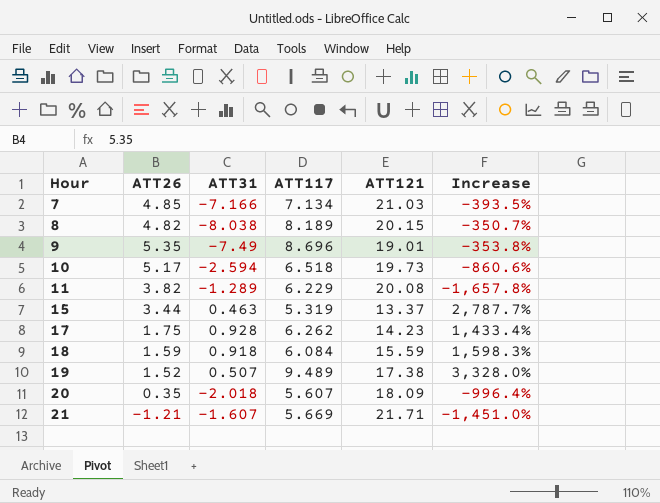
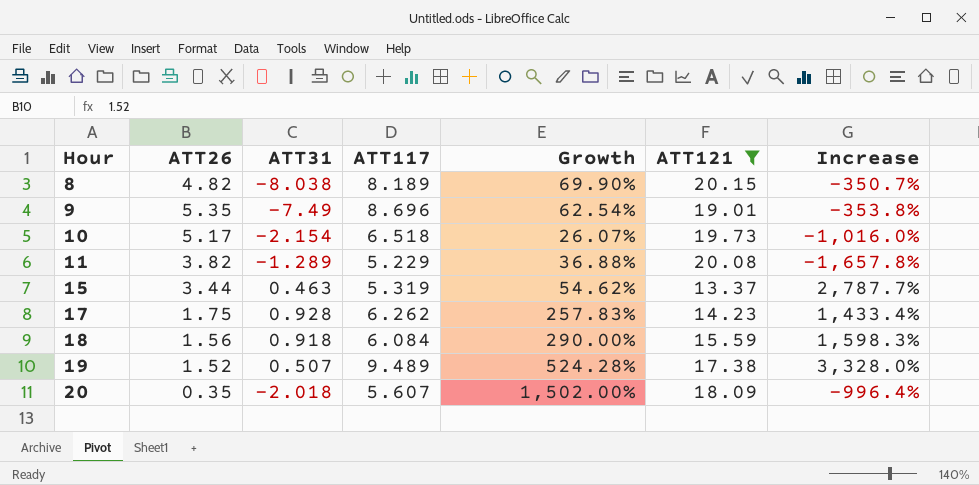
filter: none -> ATT121 <= 20.15
column Growth | formula: none -> ([ATT117] - [ATT26]) / [ATT26]
10 | ATT31: -2.594 -> -2.154
10 | Increase: -860.6% -> -1,016.0%
11 | ATT117: 6.229 -> 5.229
18 | ATT26: 1.59 -> 1.56

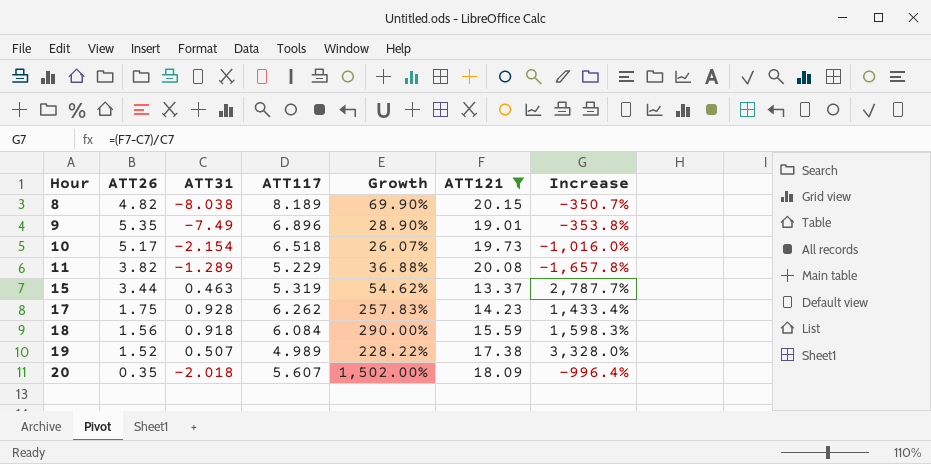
9 | ATT117: 8.696 -> 6.896
9 | Growth: 62.54% -> 28.90%
19 | ATT117: 9.489 -> 4.989
19 | Growth: 524.28% -> 228.22%

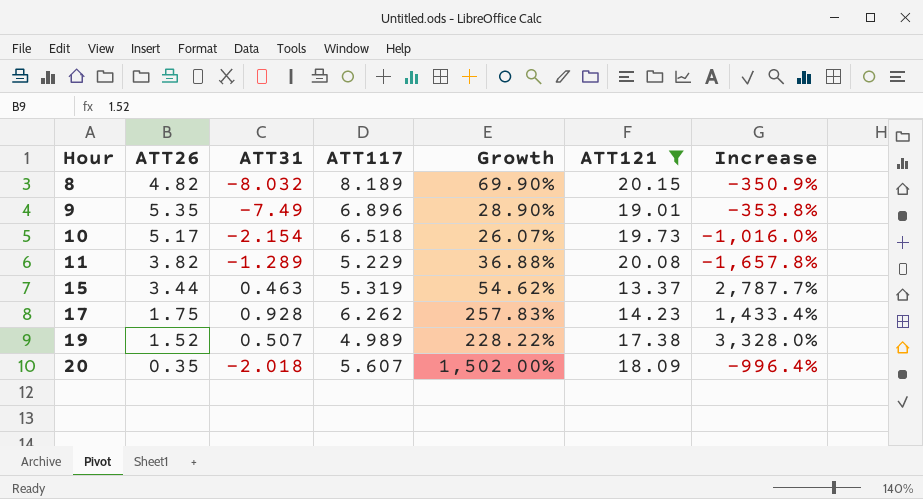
row 18: 1.56 | 0.918 | 6.084 | 290.00% | 15.59 | 1,598.3% -> none
8 | ATT31: -8.038 -> -8.032
8 | Increase: -350.7% -> -350.9%

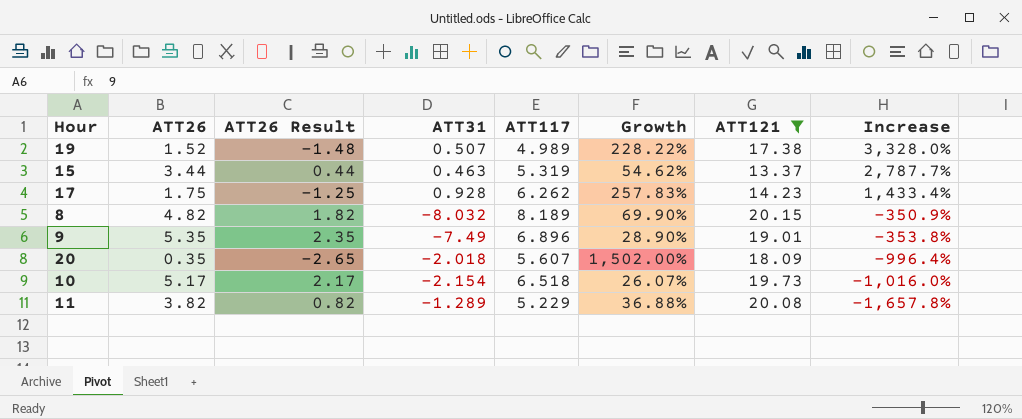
row order: Hour ascending -> Increase descending
column ATT26 Result | formula: none -> [ATT26] - 3

